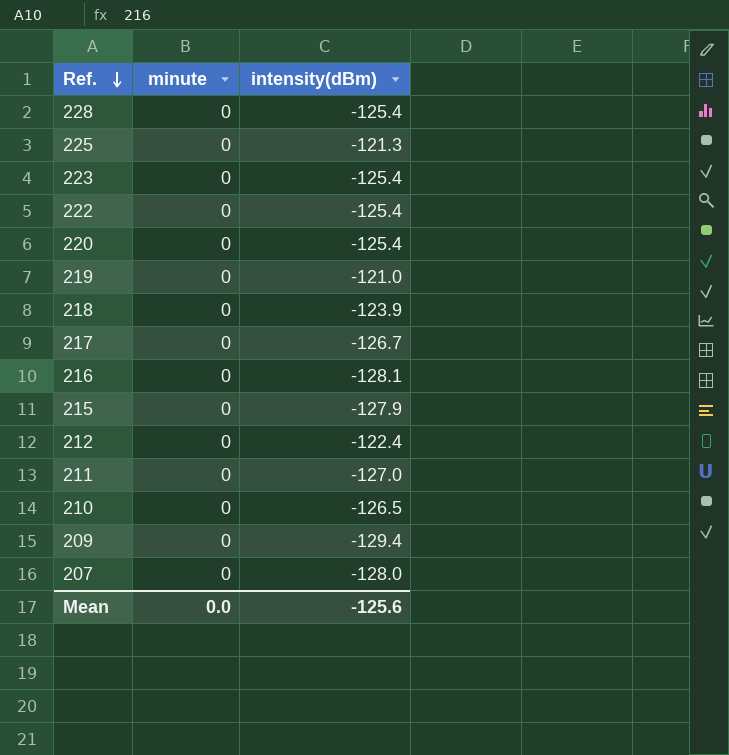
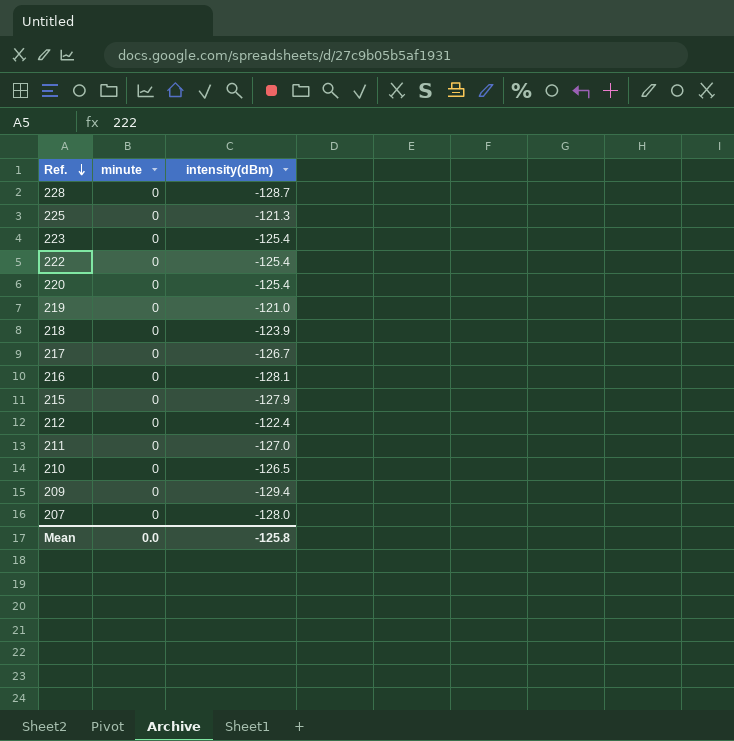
228 | intensity(dBm): -125.4 -> -128.7
Mean | intensity(dBm): -125.6 -> -125.8

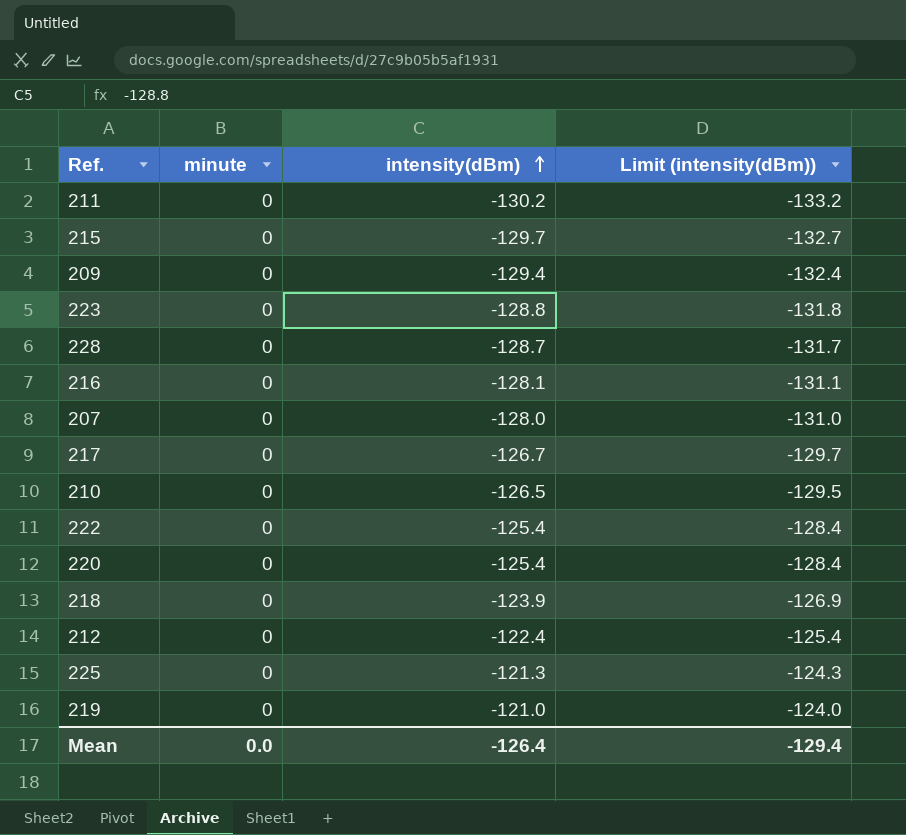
row order: Ref. descending -> intensity(dBm) ascending
column Limit (intensity(dBm)) | formula: none -> [intensity(dBm)] - 3
211 | intensity(dBm): -127.0 -> -130.2
215 | intensity(dBm): -127.9 -> -129.7
223 | intensity(dBm): -125.4 -> -128.8
Mean | intensity(dBm): -125.8 -> -126.4

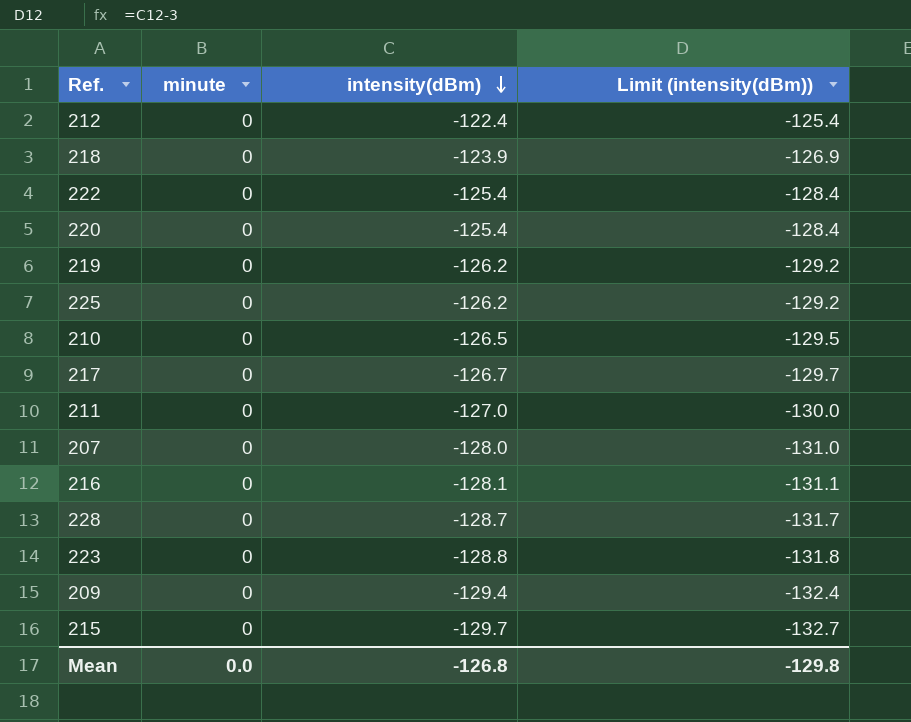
row order: intensity(dBm) ascending -> intensity(dBm) descending
219 | intensity(dBm): -121.0 -> -126.2
219 | Limit (intensity(dBm)): -124.0 -> -129.2
225 | intensity(dBm): -121.3 -> -126.2
225 | Limit (intensity(dBm)): -124.3 -> -129.2
211 | intensity(dBm): -130.2 -> -127.0
211 | Limit (intensity(dBm)): -133.2 -> -130.0
Mean | intensity(dBm): -126.4 -> -126.8
Mean | Limit (intensity(dBm)): -129.4 -> -129.8

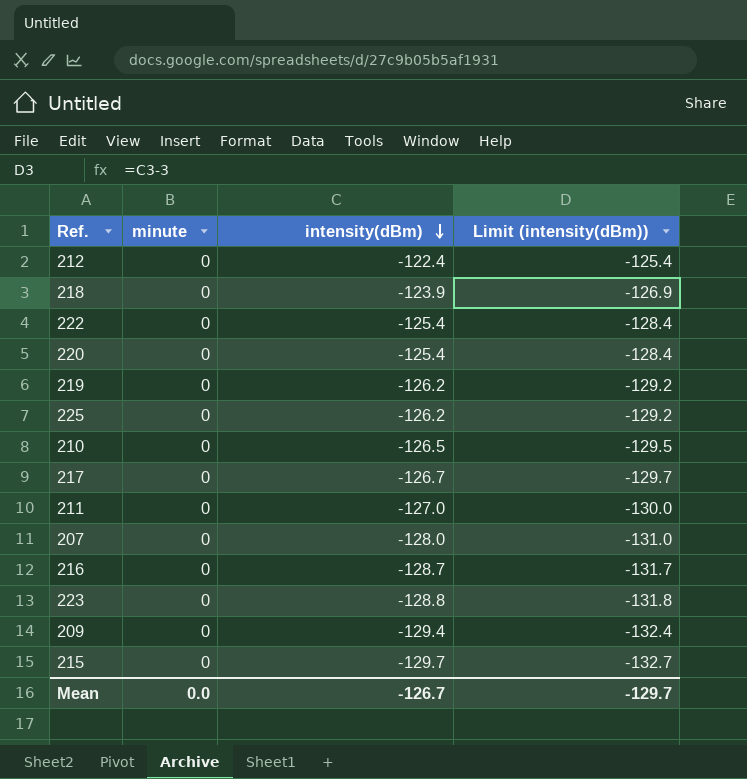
row 228: 0 | -128.7 | -131.7 -> none
216 | intensity(dBm): -128.1 -> -128.7
216 | Limit (intensity(dBm)): -131.1 -> -131.7
Mean | intensity(dBm): -126.8 -> -126.7
Mean | Limit (intensity(dBm)): -129.8 -> -129.7

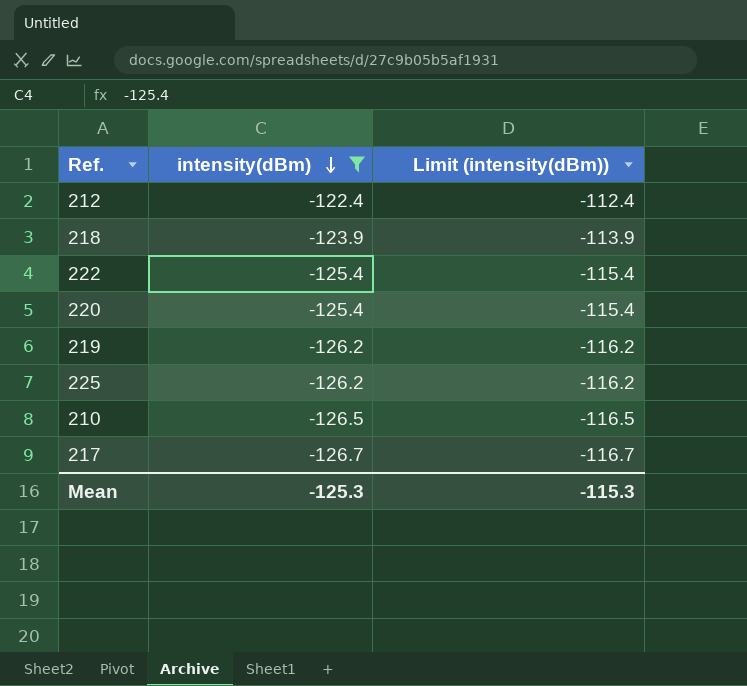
filter: none -> intensity(dBm) >= -126.7
column minute | position: 2 -> none
column Limit (intensity(dBm)) | formula: [intensity(dBm)] - 3 -> [intensity(dBm)] + 10
Mean | intensity(dBm): -126.7 -> -125.3
Mean | Limit (intensity(dBm)): -129.7 -> -115.3

